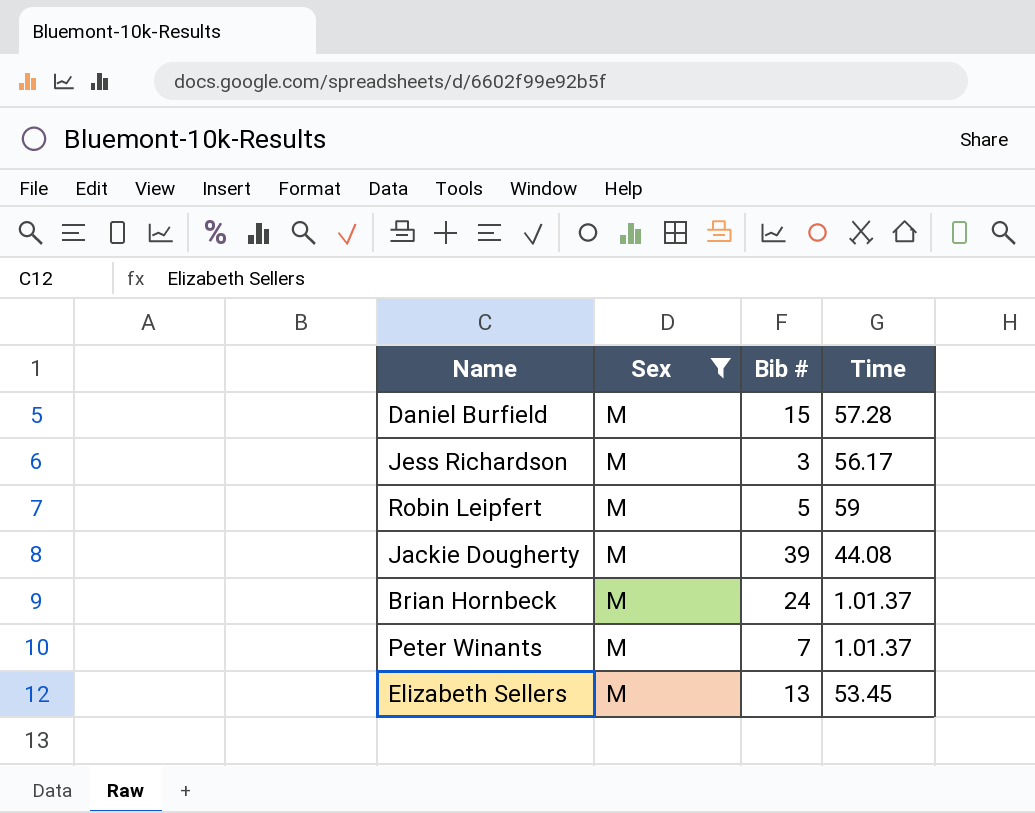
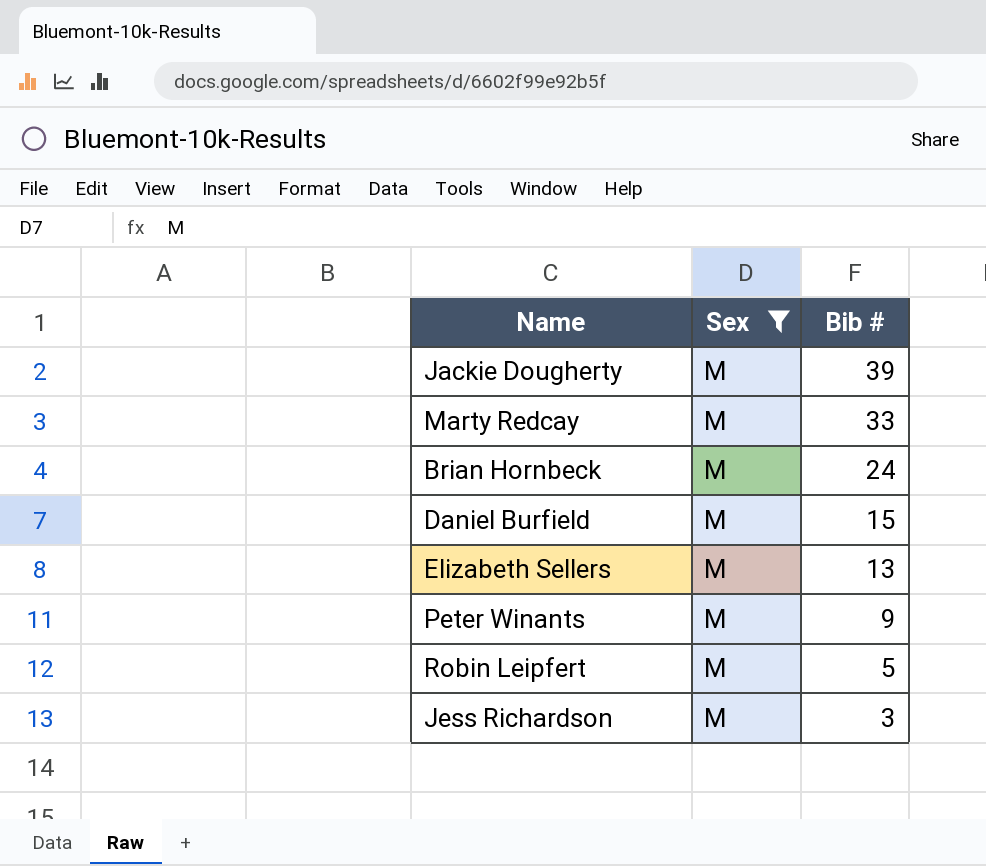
row order: none -> Bib # descending
column Time | position: 4 -> none
row Marty Redcay: none -> M | 33
Peter Winants | Bib #: 7 -> 9

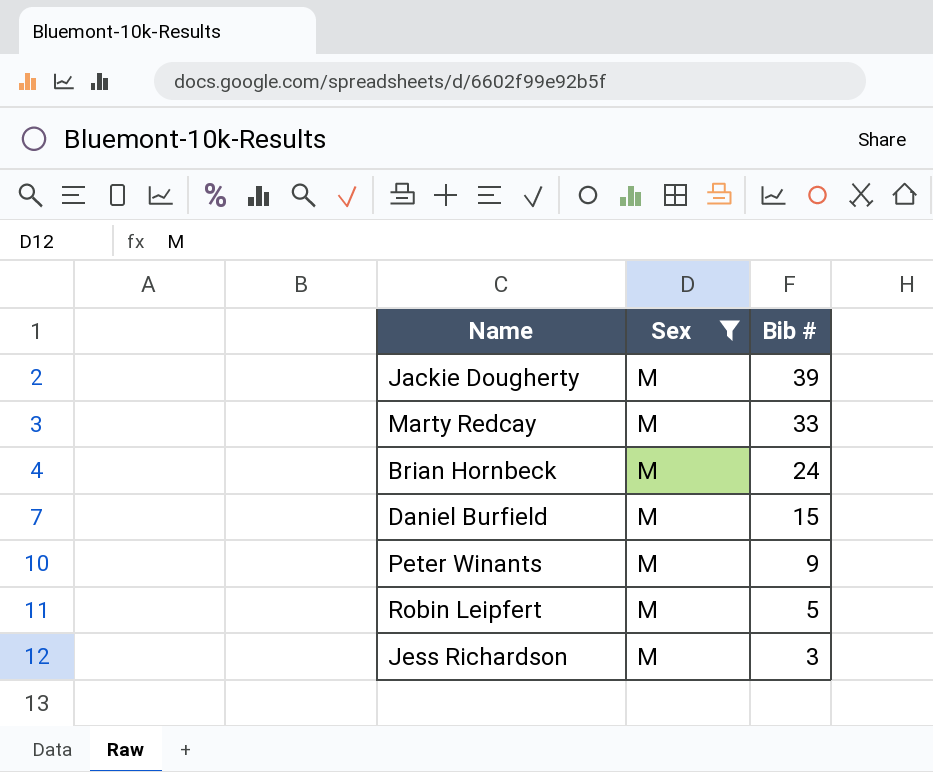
row Elizabeth Sellers: M | 13 -> none

